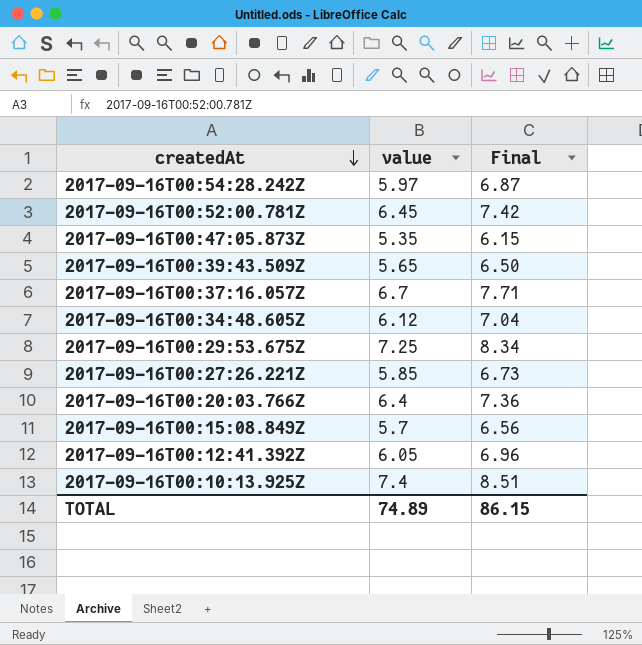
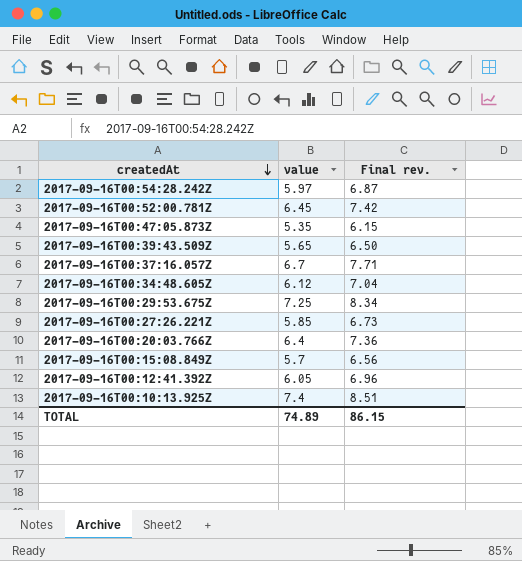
column name: Final -> Final rev.

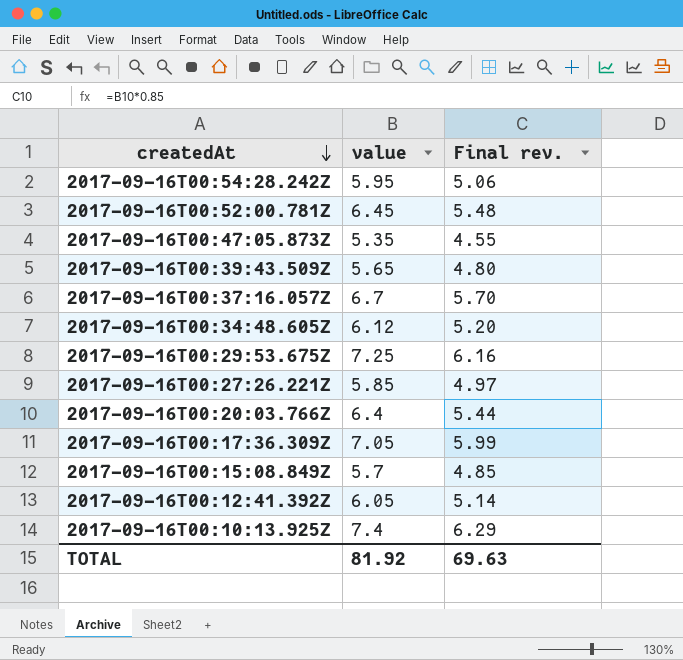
column Final rev. | formula: [value] * 1.15 -> [value] * 0.85
2017-09-16T00:54:28.242Z | value: 5.97 -> 5.95
row 2017-09-16T00:17:36.309Z: none -> 7.05 | 5.99
TOTAL | value: 74.89 -> 81.92
TOTAL | Final rev.: 86.15 -> 69.63

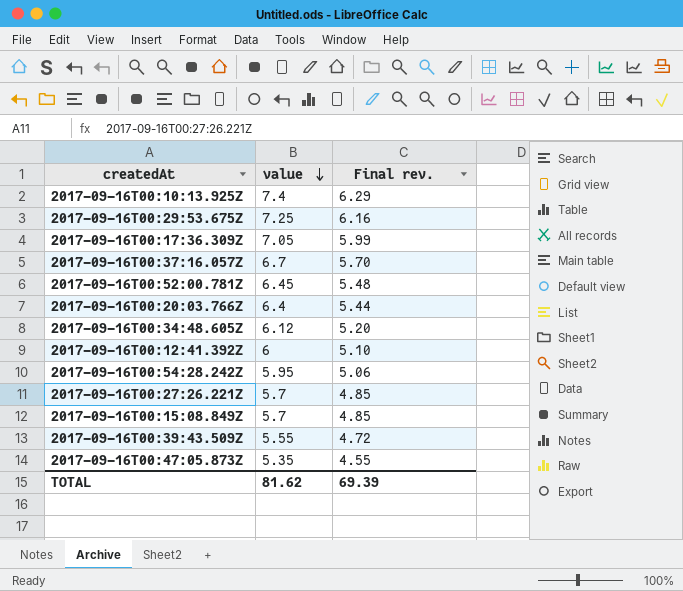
row order: createdAt descending -> value descending
2017-09-16T00:12:41.392Z | value: 6.05 -> 6
2017-09-16T00:12:41.392Z | Final rev.: 5.14 -> 5.10
2017-09-16T00:27:26.221Z | value: 5.85 -> 5.7
2017-09-16T00:27:26.221Z | Final rev.: 4.97 -> 4.85
2017-09-16T00:39:43.509Z | value: 5.65 -> 5.55
2017-09-16T00:39:43.509Z | Final rev.: 4.80 -> 4.72
TOTAL | value: 81.92 -> 81.62
TOTAL | Final rev.: 69.63 -> 69.39

